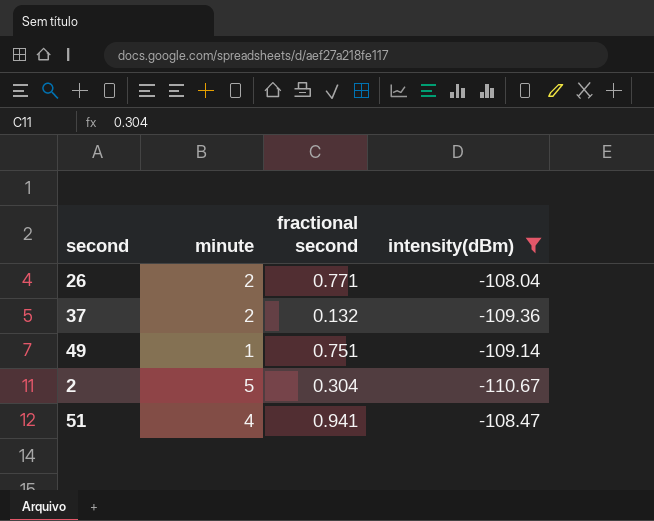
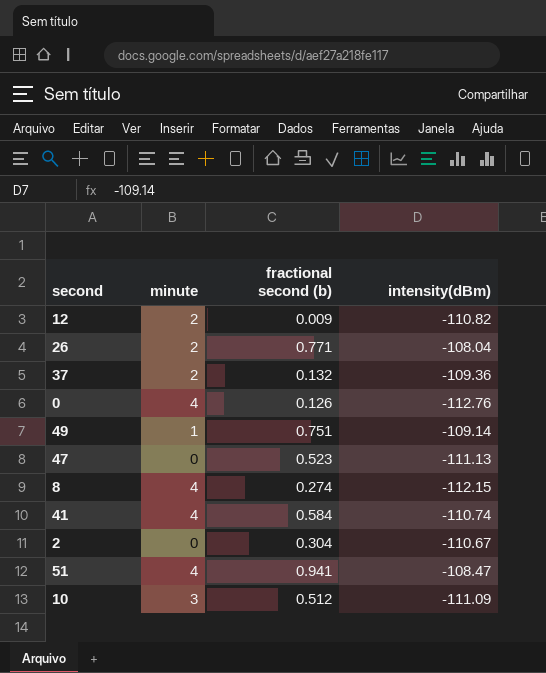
filter: intensity(dBm) >= -110.67 -> none
column name: fractional second -> fractional second (b)
2 | minute: 5 -> 0

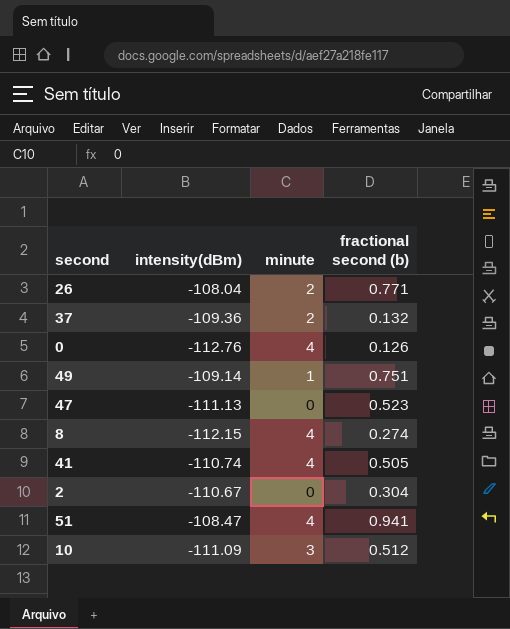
column intensity(dBm) | position: 4 -> 2
row 12: 2 | 0.009 | -110.82 -> none
41 | fractional second (b): 0.584 -> 0.505

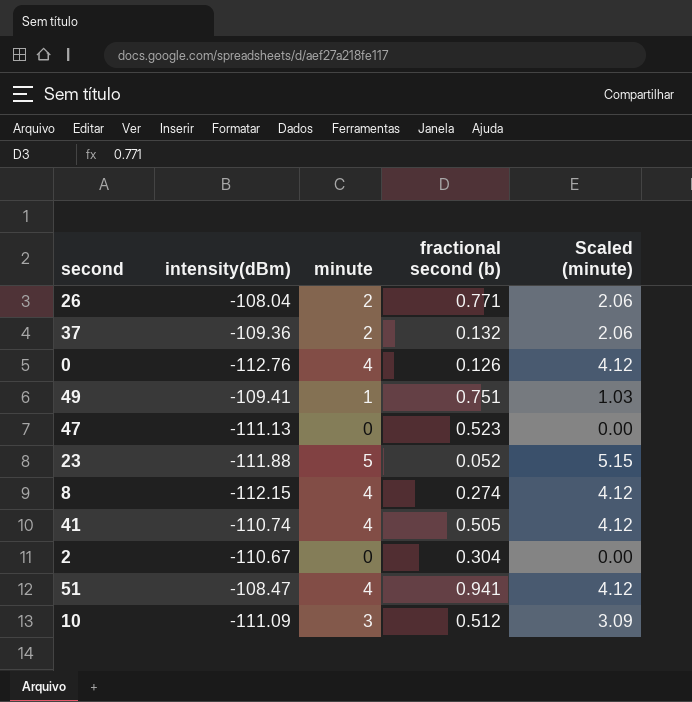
column Scaled (minute) | formula: none -> [minute] * 1.03
49 | intensity(dBm): -109.14 -> -109.41
row 23: none -> -111.88 | 5 | 0.052 | 5.15

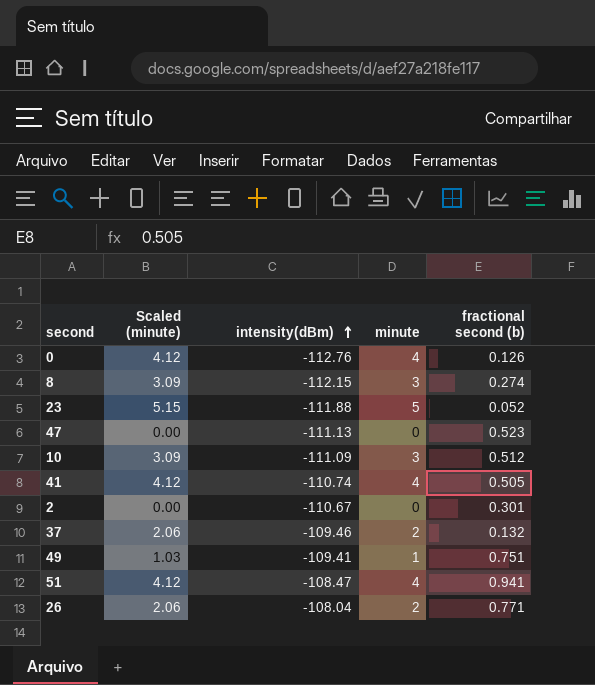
row order: none -> intensity(dBm) ascending
column Scaled (minute) | position: 5 -> 2
8 | Scaled (minute): 4.12 -> 3.09
8 | minute: 4 -> 3
2 | fractional second (b): 0.304 -> 0.301
37 | intensity(dBm): -109.36 -> -109.46

